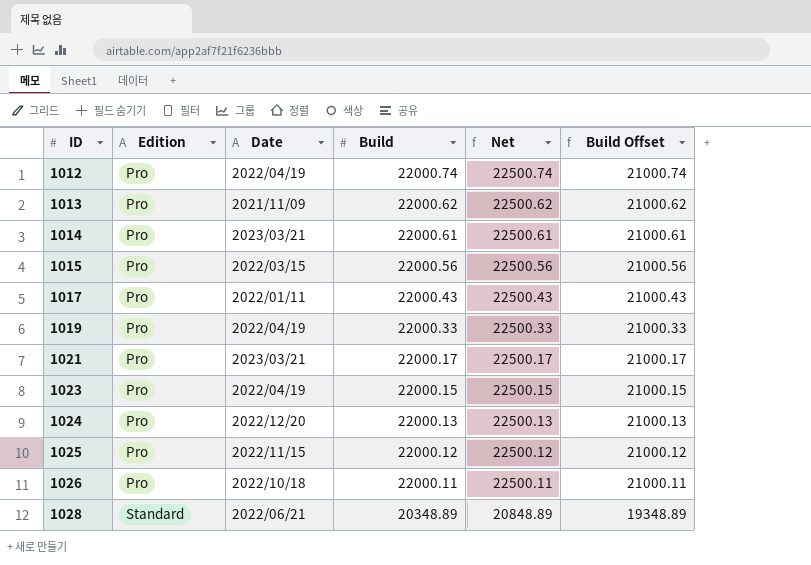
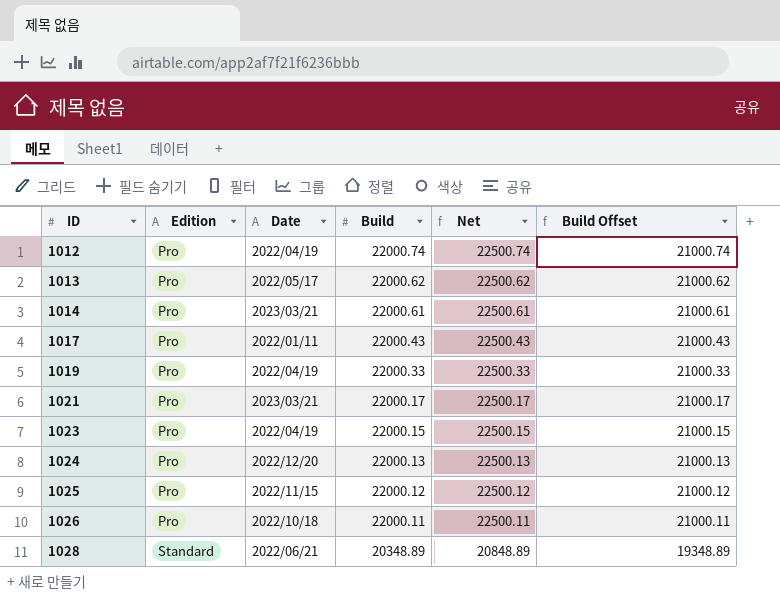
row 1015: Pro | 2022/03/15 | 22000.56 | 22500.56 | 21000.56 -> none
1013 | Date: 2021/11/09 -> 2022/05/17

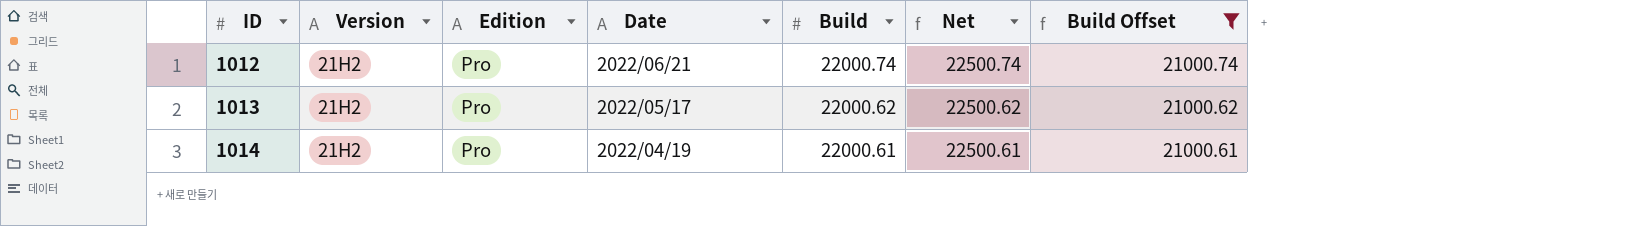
filter: none -> Build Offset >= 21000.61
column Version | position: none -> 2
1012 | Date: 2022/04/19 -> 2022/06/21
1014 | Date: 2023/03/21 -> 2022/04/19

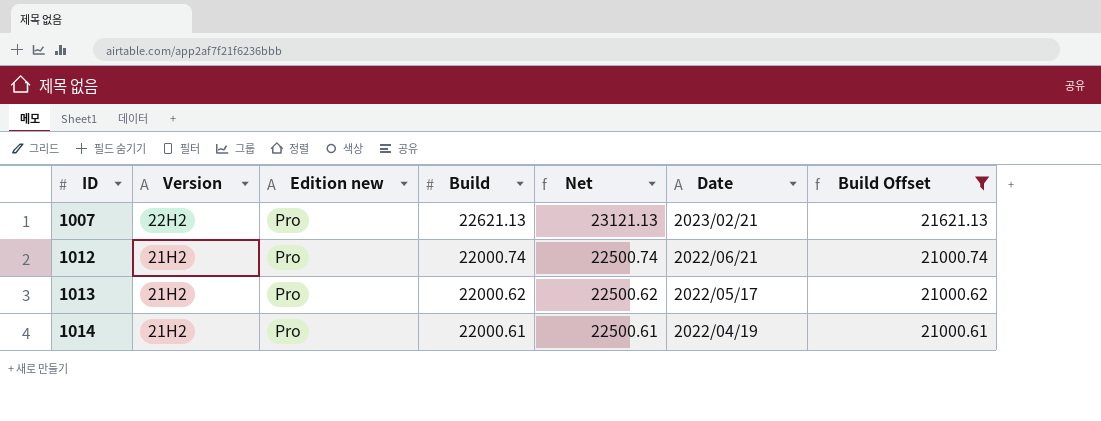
column name: Edition -> Edition new
column Date | position: 4 -> 6
row 1007: none -> 22H2 | Pro | 22621.13 | 23121.13 | 2023/02/21 | 21621.13

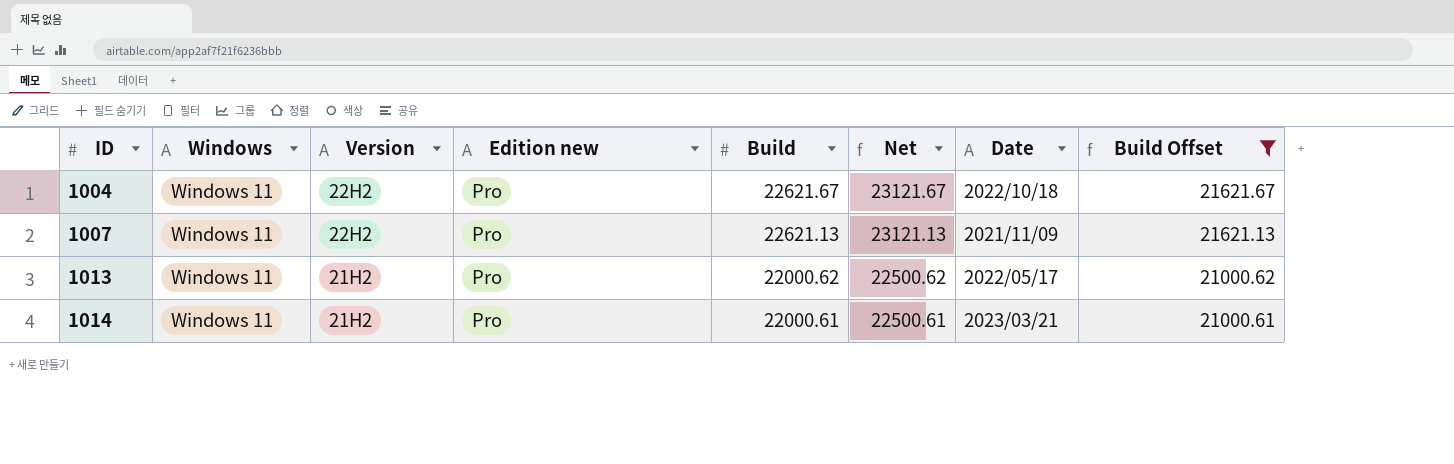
column Windows | position: none -> 2
row 1012: 21H2 | Pro | 22000.74 | 22500.74 | 2022/06/21 | 21000.74 -> none
row 1004: none -> Windows 11 | 22H2 | Pro | 22621.67 | 23121.67 | 2022/10/18 | 21621.67
1007 | Date: 2023/02/21 -> 2021/11/09
1014 | Date: 2022/04/19 -> 2023/03/21

